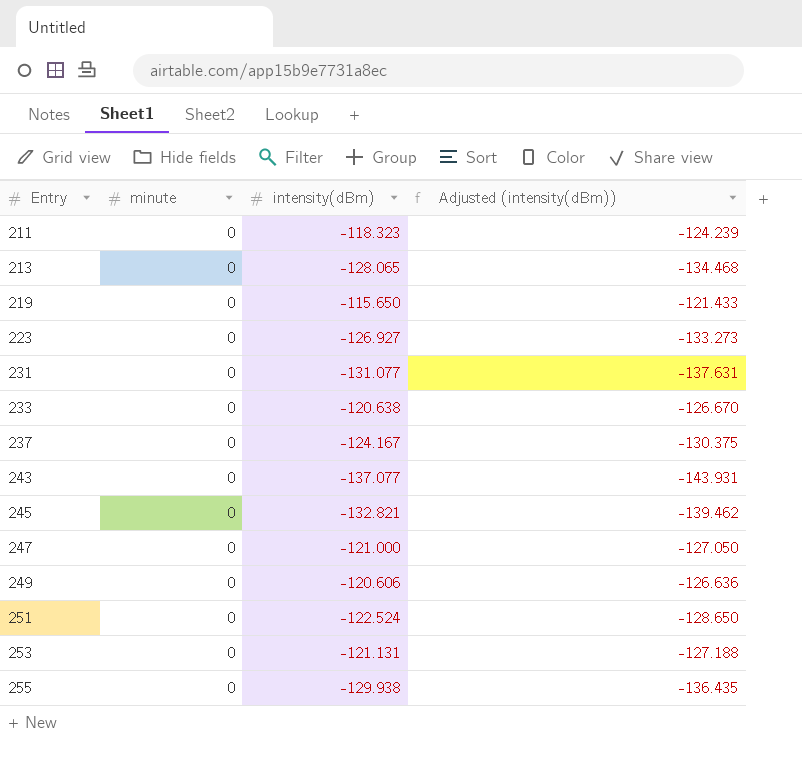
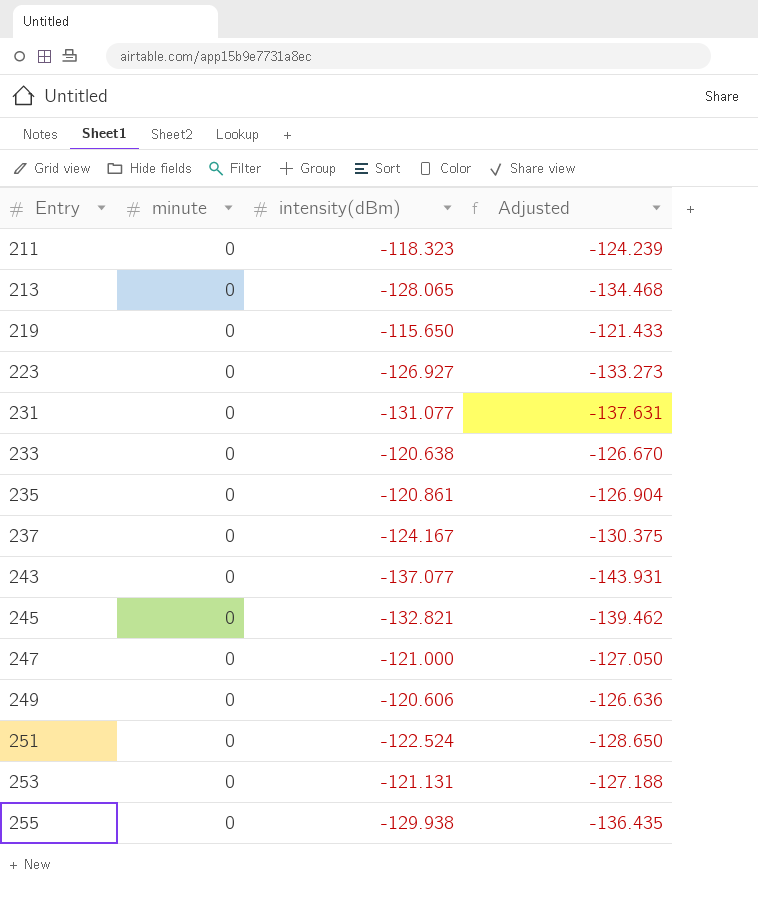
column name: Adjusted (intensity(dBm)) -> Adjusted
row 235: none -> 0 | -120.861 | -126.904

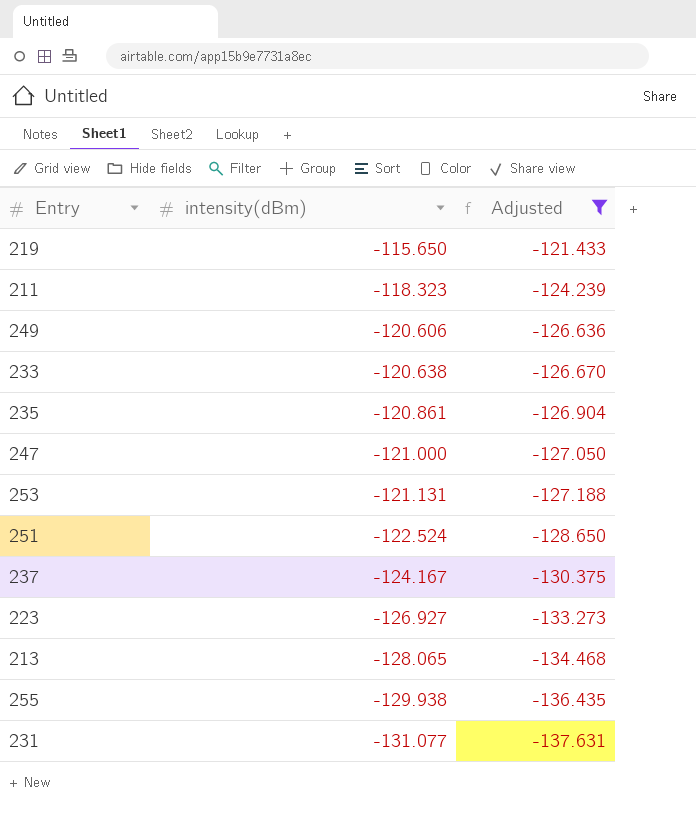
filter: none -> Adjusted >= -137.631
row order: Entry ascending -> intensity(dBm) descending
column minute | position: 2 -> none

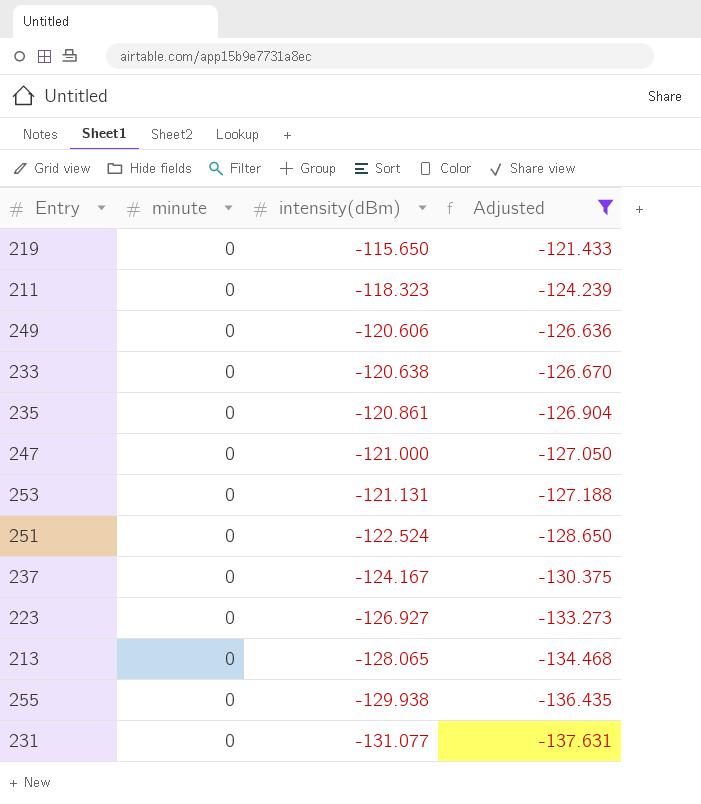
column minute | position: none -> 2

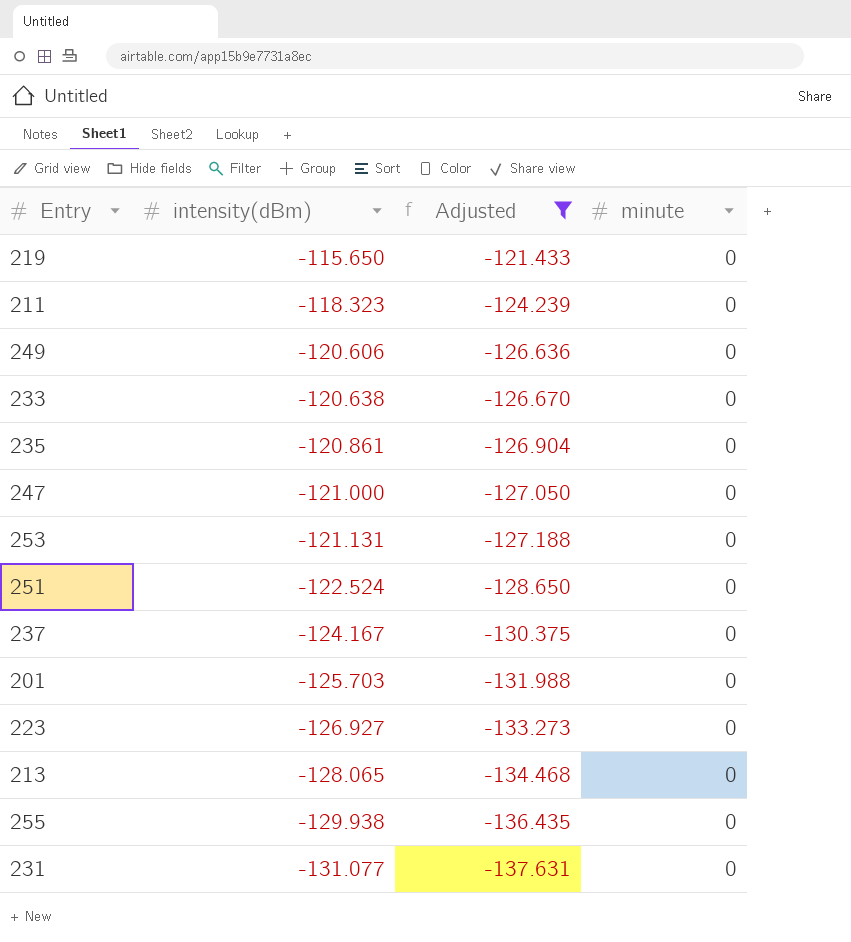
column minute | position: 2 -> 4
row 201: none -> -125.703 | -131.988 | 0

